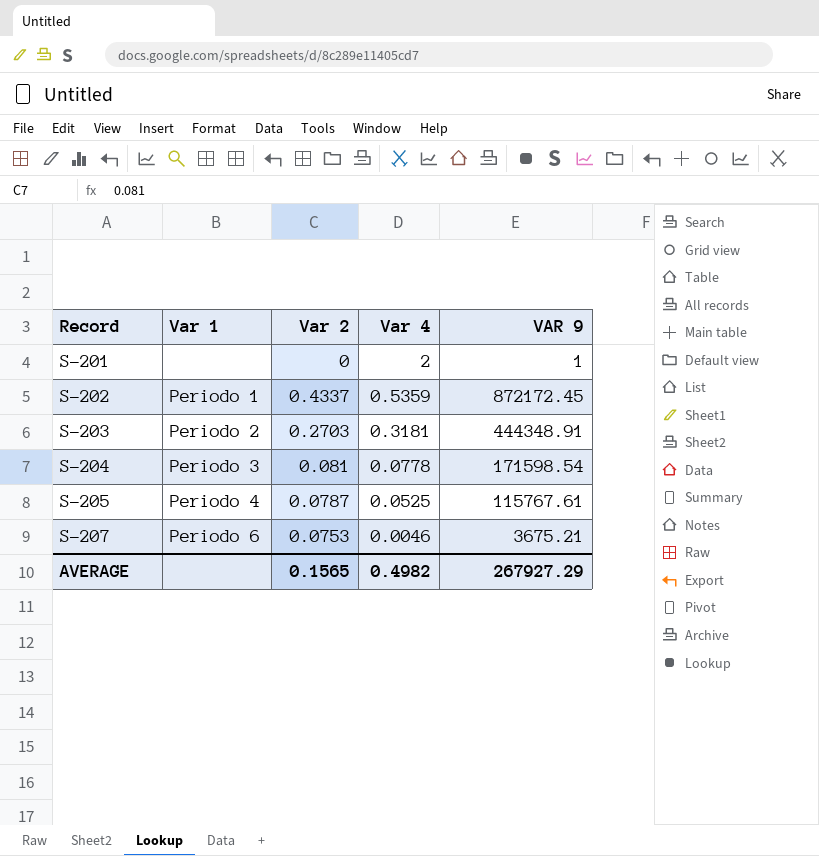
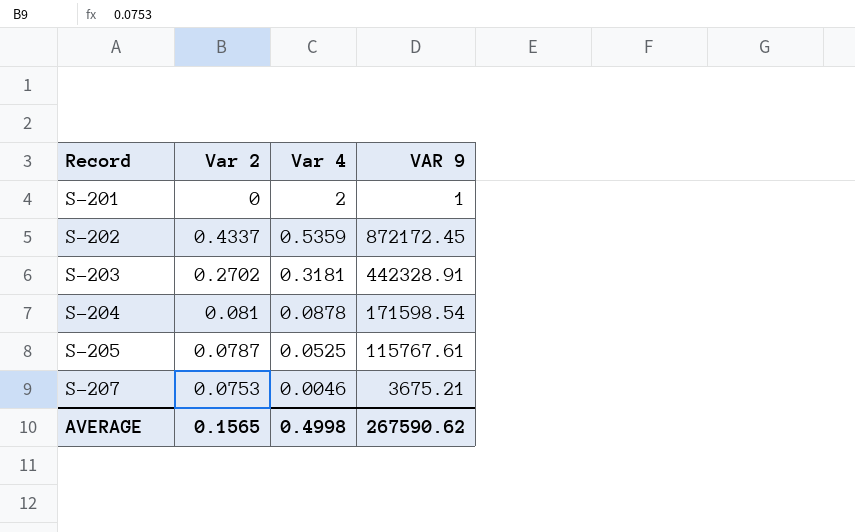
column Var 1 | position: 2 -> none
S-203 | Var 2: 0.2703 -> 0.2702
S-203 | VAR 9: 444348.91 -> 442328.91
S-204 | Var 4: 0.0778 -> 0.0878
AVERAGE | Var 4: 0.4982 -> 0.4998
AVERAGE | VAR 9: 267927.29 -> 267590.62

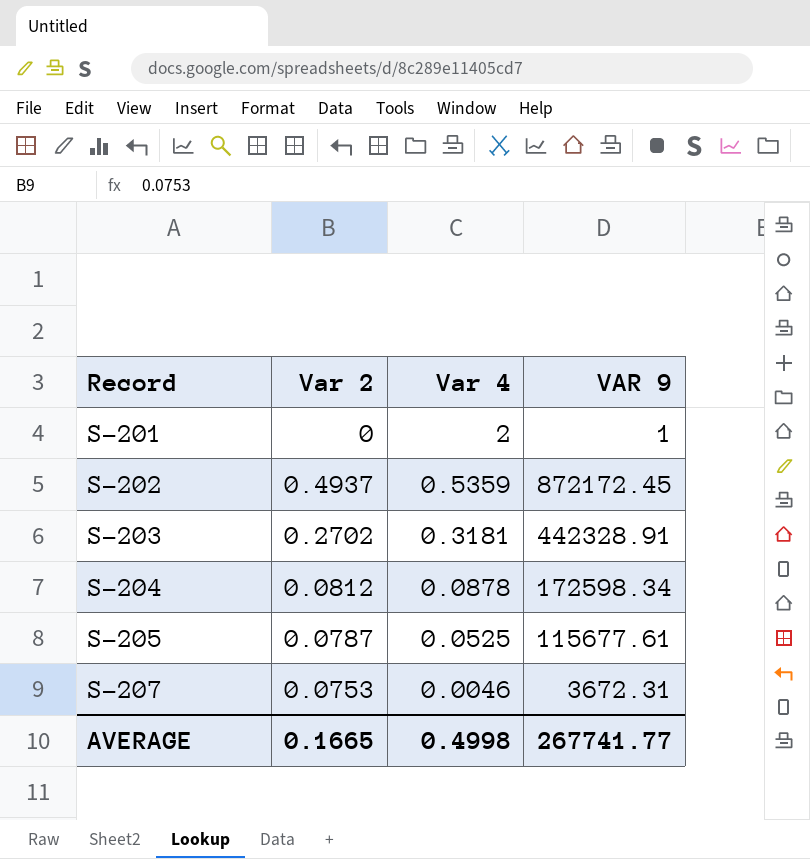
S-202 | Var 2: 0.4337 -> 0.4937
S-204 | Var 2: 0.081 -> 0.0812
S-204 | VAR 9: 171598.54 -> 172598.34
S-205 | VAR 9: 115767.61 -> 115677.61
S-207 | VAR 9: 3675.21 -> 3672.31
AVERAGE | Var 2: 0.1565 -> 0.1665
AVERAGE | VAR 9: 267590.62 -> 267741.77

